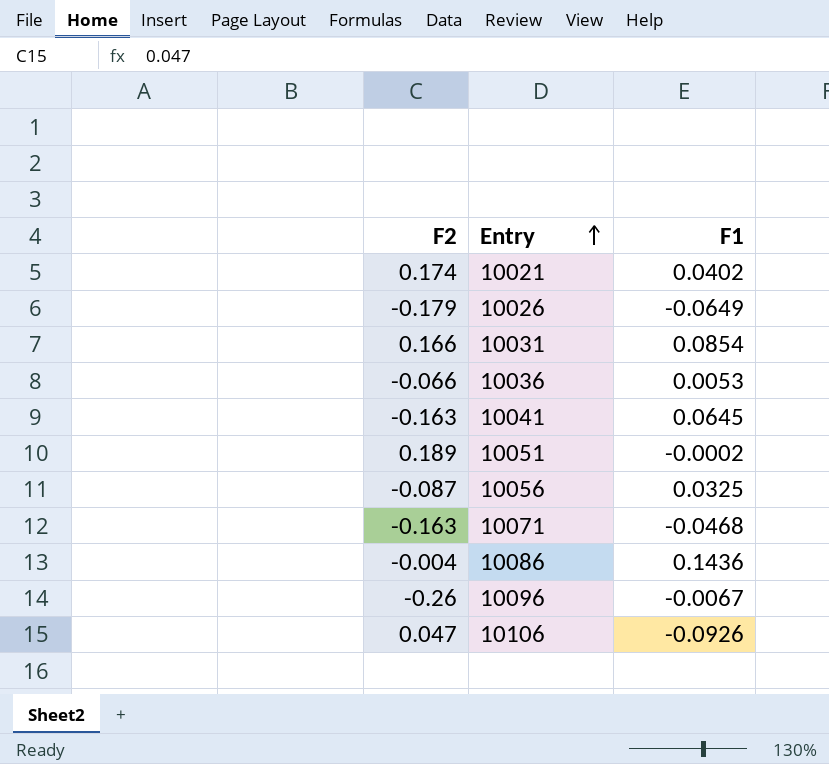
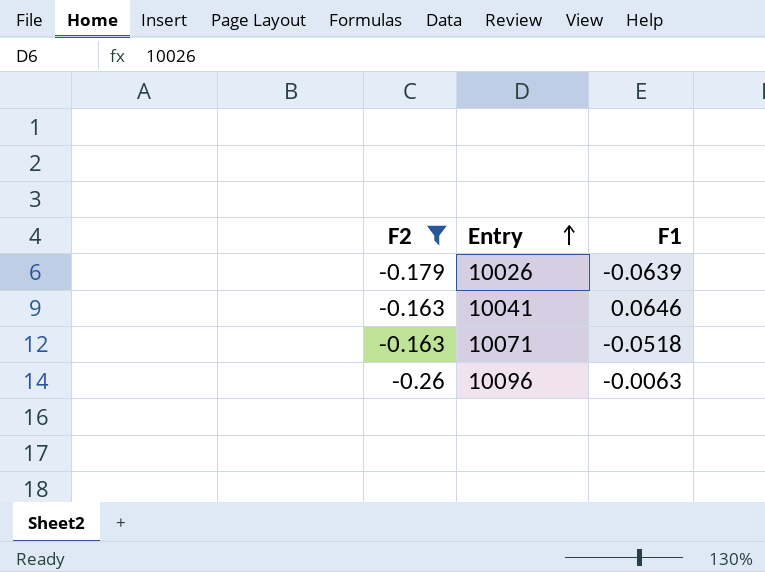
filter: none -> F2 <= -0.163
10026 | F1: -0.0649 -> -0.0639
10041 | F1: 0.0645 -> 0.0646
10071 | F1: -0.0468 -> -0.0518
10096 | F1: -0.0067 -> -0.0063

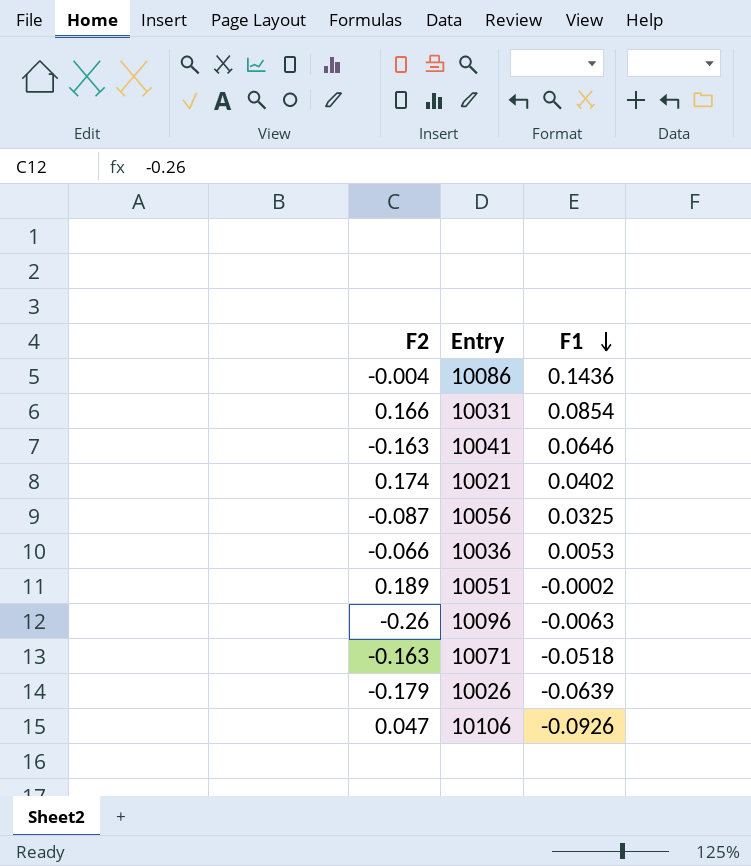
filter: F2 <= -0.163 -> none
row order: Entry ascending -> F1 descending

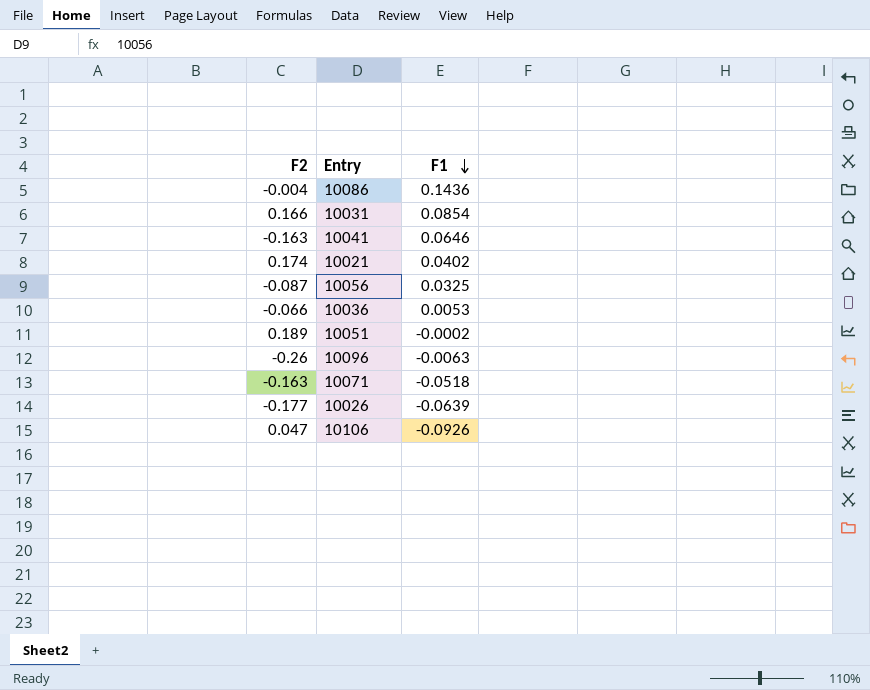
10026 | F2: -0.179 -> -0.177

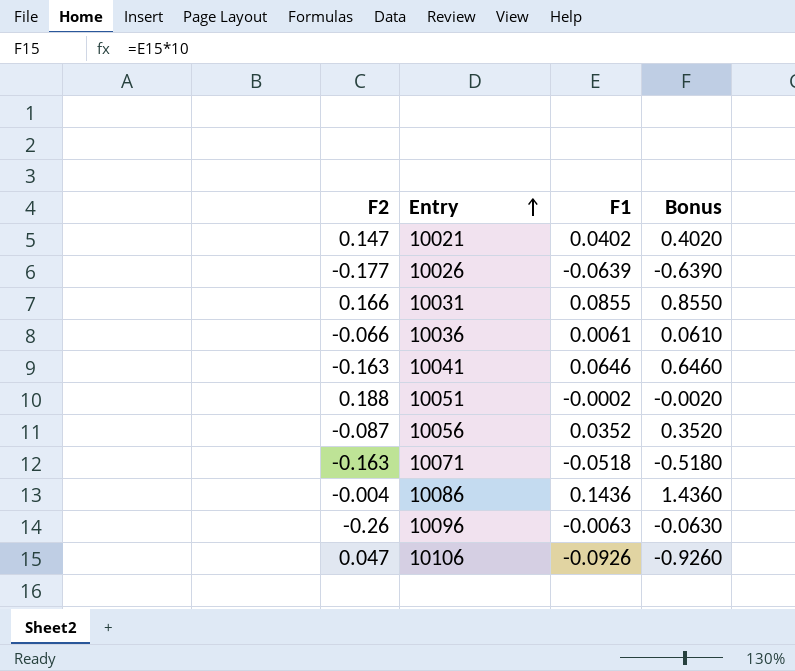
row order: F1 descending -> Entry ascending
column Bonus | formula: none -> [F1] * 10
10021 | F2: 0.174 -> 0.147
10031 | F1: 0.0854 -> 0.0855
10036 | F1: 0.0053 -> 0.0061
10051 | F2: 0.189 -> 0.188
10056 | F1: 0.0325 -> 0.0352

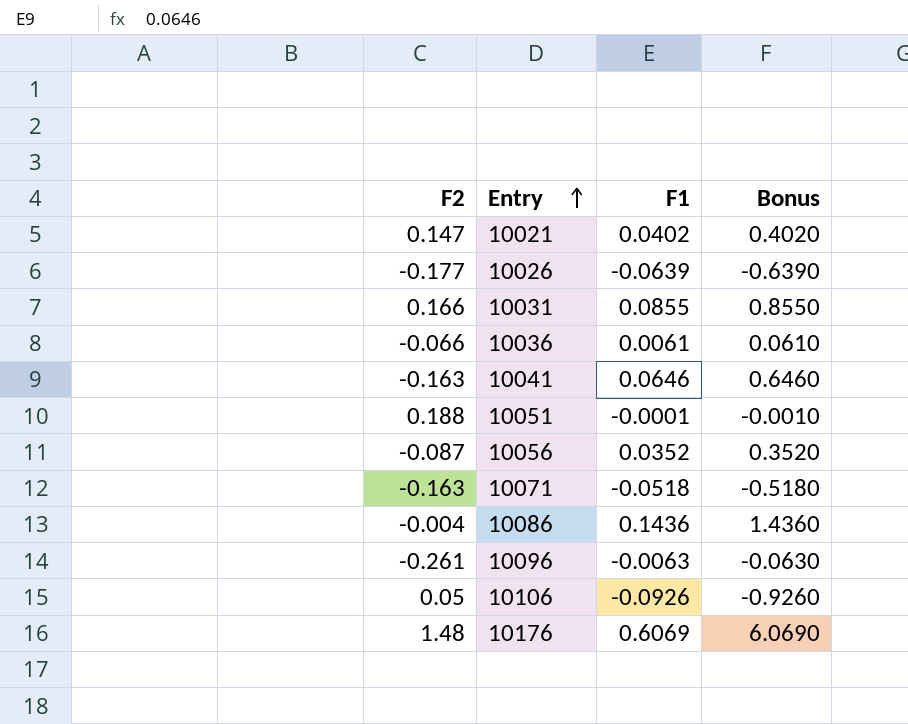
10051 | F1: -0.0002 -> -0.0001
10051 | Bonus: -0.0020 -> -0.0010
10096 | F2: -0.26 -> -0.261
10106 | F2: 0.047 -> 0.05
row 10176: none -> 1.48 | 0.6069 | 6.0690

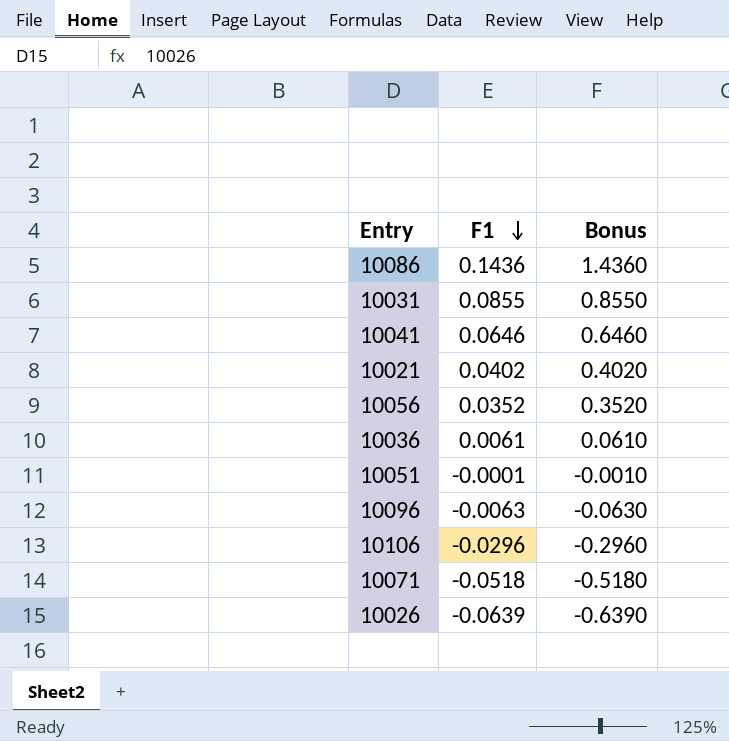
row order: Entry ascending -> F1 descending
column F2 | position: 1 -> none
row 10176: 1.48 | 0.6069 | 6.0690 -> none
10106 | F1: -0.0926 -> -0.0296
10106 | Bonus: -0.9260 -> -0.2960

